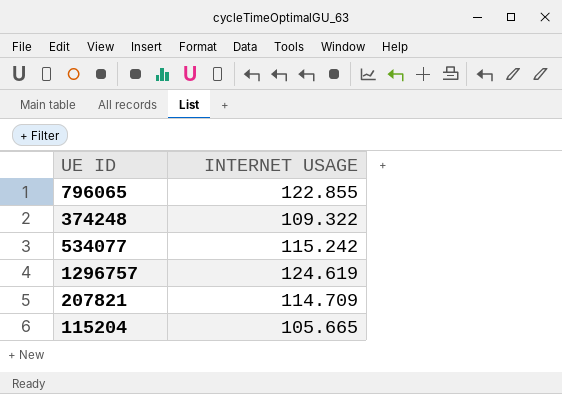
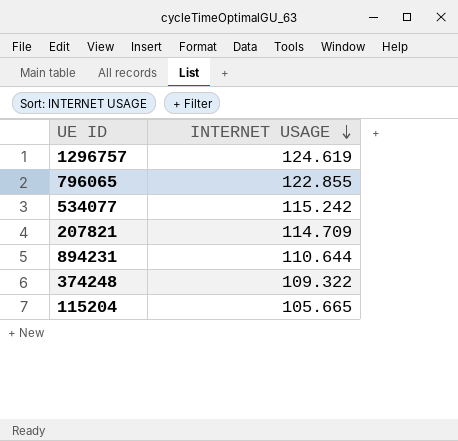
row order: none -> INTERNET USAGE descending
row 894231: none -> 110.644

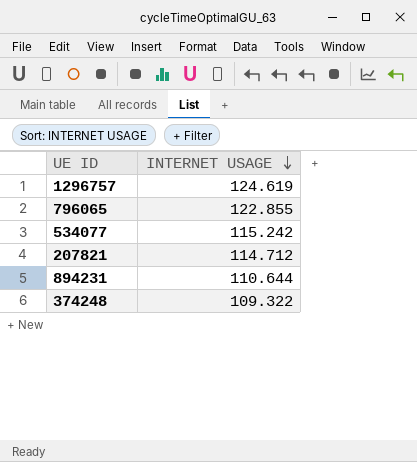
row 115204: 105.665 -> none
207821 | INTERNET USAGE: 114.709 -> 114.712

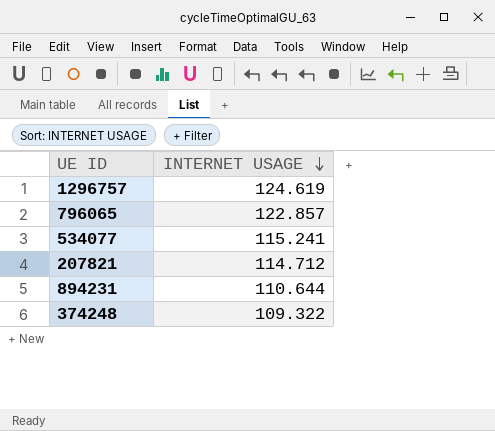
796065 | INTERNET USAGE: 122.855 -> 122.857
534077 | INTERNET USAGE: 115.242 -> 115.241

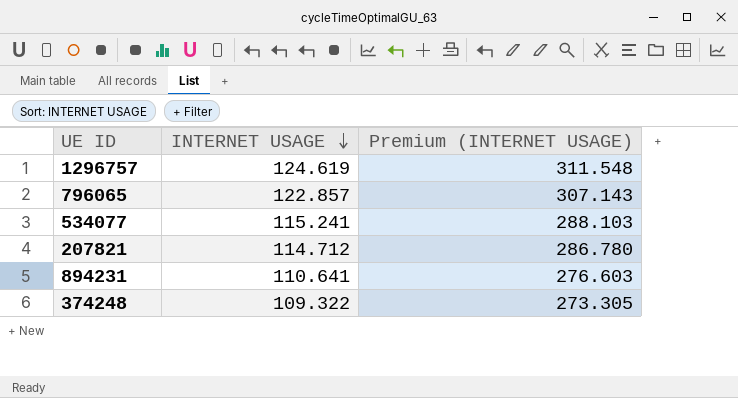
column Premium (INTERNET USAGE) | formula: none -> [INTERNET USAGE] * 2.5
894231 | INTERNET USAGE: 110.644 -> 110.641

